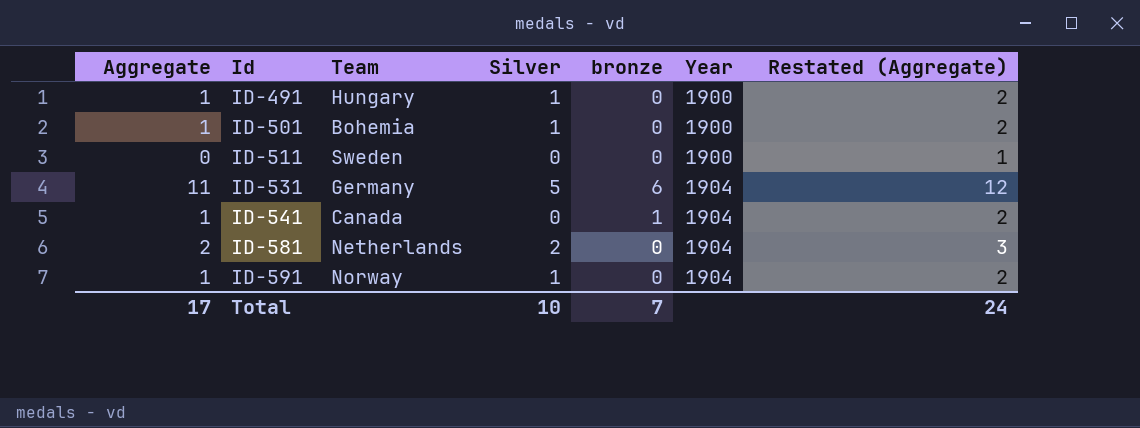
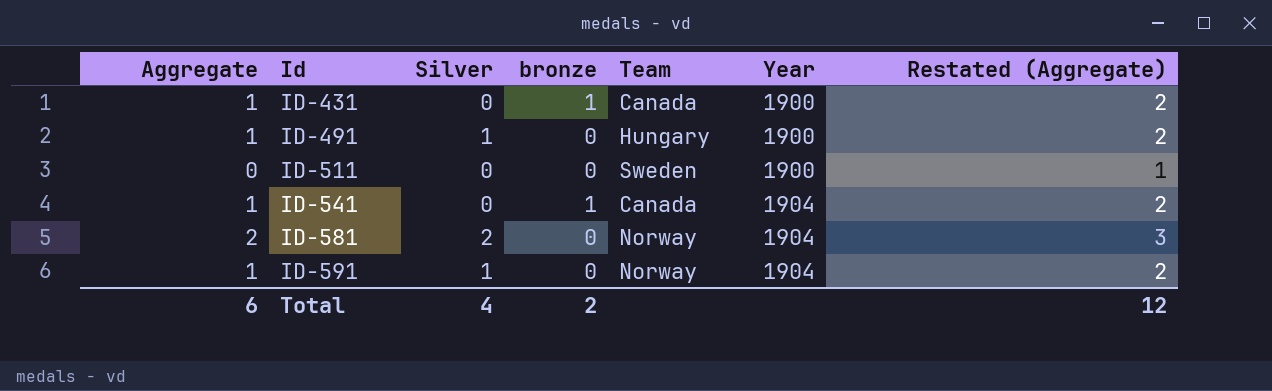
column Team | position: 3 -> 5
row ID-501: 1 | Bohemia | 1 | 0 | 1900 | 2 -> none
row ID-531: 11 | Germany | 5 | 6 | 1904 | 12 -> none
row ID-431: none -> 1 | 0 | 1 | Canada | 1900 | 2
ID-581 | Team: Netherlands -> Norway
Total | Aggregate: 17 -> 6
Total | Silver: 10 -> 4
Total | bronze: 7 -> 2
Total | Restated (Aggregate): 24 -> 12

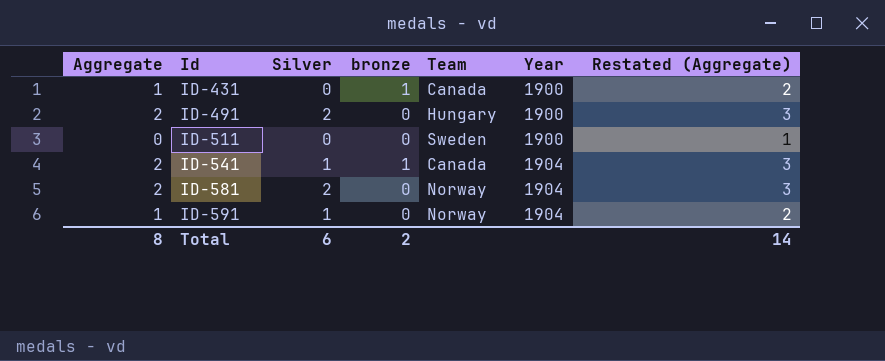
ID-491 | Aggregate: 1 -> 2
ID-491 | Silver: 1 -> 2
ID-491 | Restated (Aggregate): 2 -> 3
ID-541 | Aggregate: 1 -> 2
ID-541 | Silver: 0 -> 1
ID-541 | Restated (Aggregate): 2 -> 3
Total | Aggregate: 6 -> 8
Total | Silver: 4 -> 6
Total | Restated (Aggregate): 12 -> 14

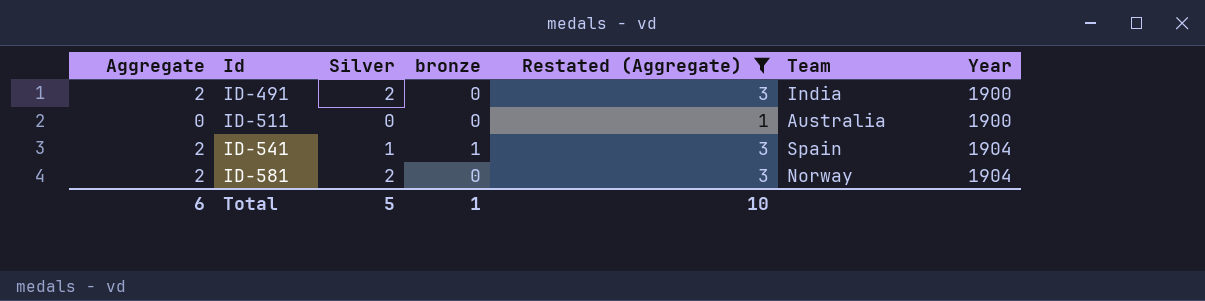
filter: none -> Restated (Aggregate) != 2
column Restated (Aggregate) | position: 7 -> 5
ID-491 | Team: Hungary -> India
ID-511 | Team: Sweden -> Australia
ID-541 | Team: Canada -> Spain
Total | Aggregate: 8 -> 6
Total | Silver: 6 -> 5
Total | bronze: 2 -> 1
Total | Restated (Aggregate): 14 -> 10

